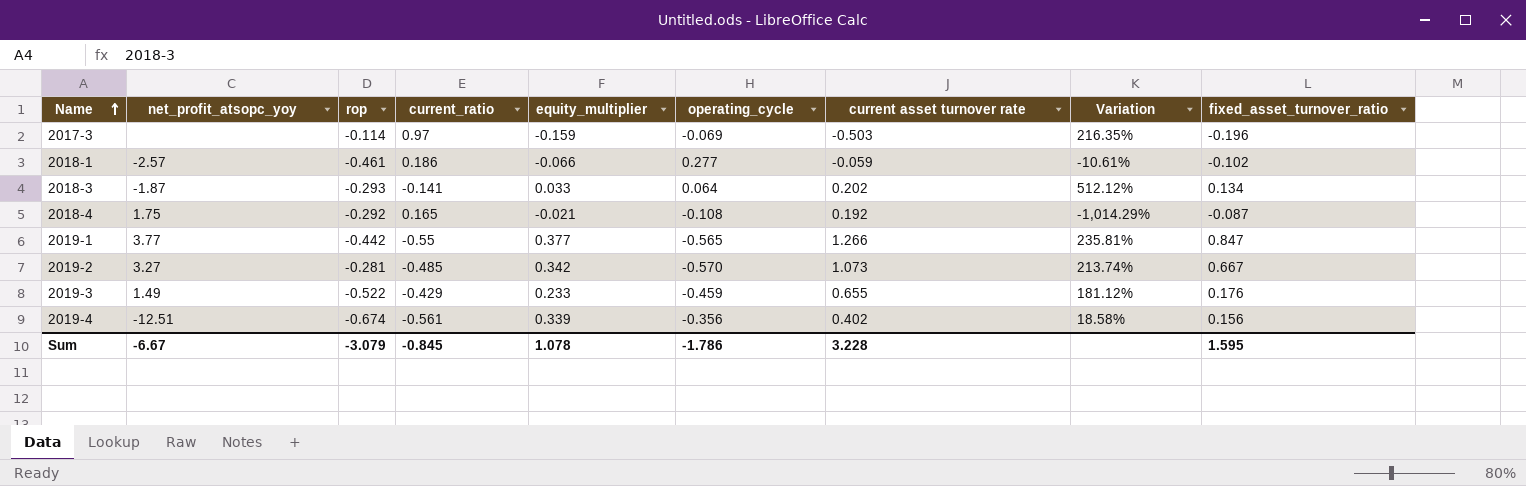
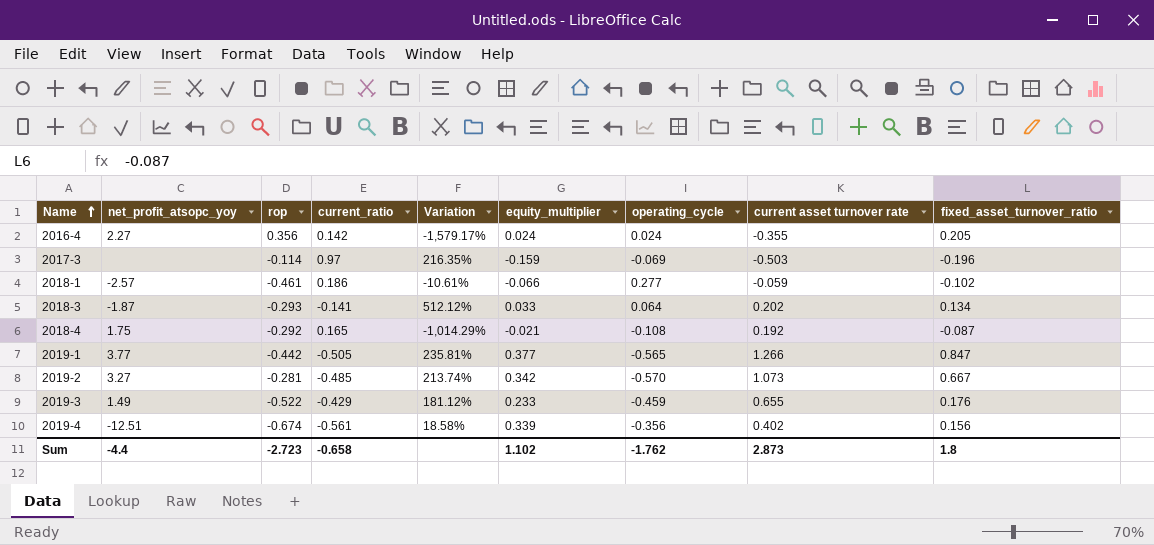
column Variation | position: 8 -> 5
row 2016-4: none -> 2.27 | 0.356 | 0.142 | -1,579.17% | 0.024 | 0.024 | -0.355 | 0.205
2019-1 | current_ratio: -0.55 -> -0.505
Sum | net_profit_atsopc_yoy: -6.67 -> -4.4
Sum | rop: -3.079 -> -2.723
Sum | current_ratio: -0.845 -> -0.658
Sum | equity_multiplier: 1.078 -> 1.102
Sum | operating_cycle: -1.786 -> -1.762
Sum | current asset turnover rate: 3.228 -> 2.873
Sum | fixed_asset_turnover_ratio: 1.595 -> 1.8

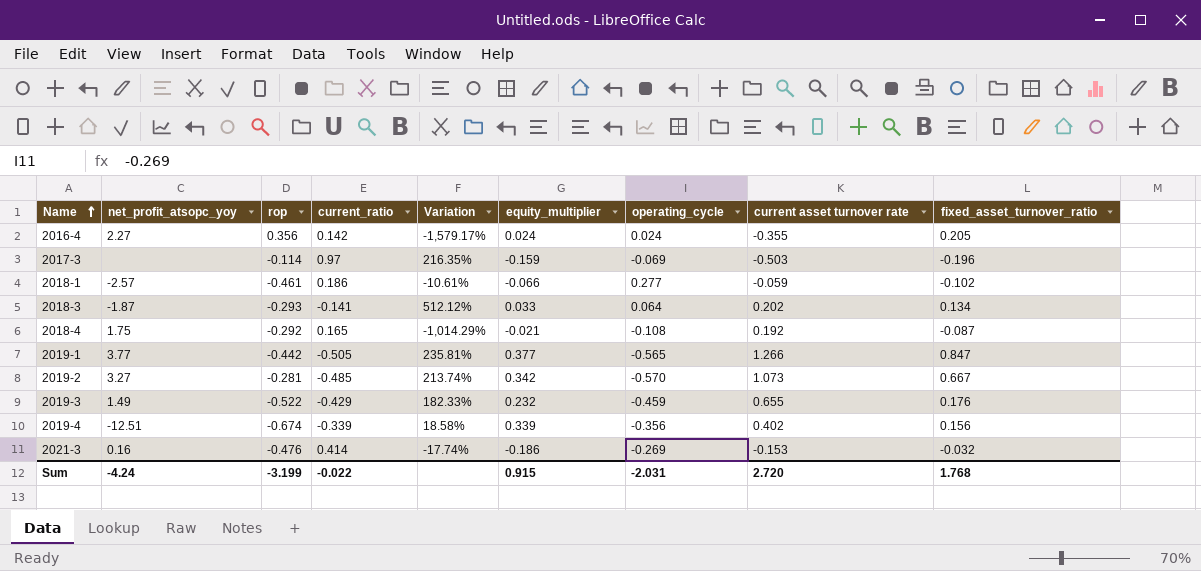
2019-3 | Variation: 181.12% -> 182.33%
2019-3 | equity_multiplier: 0.233 -> 0.232
2019-4 | current_ratio: -0.561 -> -0.339
row 2021-3: none -> 0.16 | -0.476 | 0.414 | -17.74% | -0.186 | -0.269 | -0.153 | -0.032
Sum | net_profit_atsopc_yoy: -4.4 -> -4.24
Sum | rop: -2.723 -> -3.199
Sum | current_ratio: -0.658 -> -0.022
Sum | equity_multiplier: 1.102 -> 0.915
Sum | operating_cycle: -1.762 -> -2.031
Sum | current asset turnover rate: 2.873 -> 2.720
Sum | fixed_asset_turnover_ratio: 1.8 -> 1.768

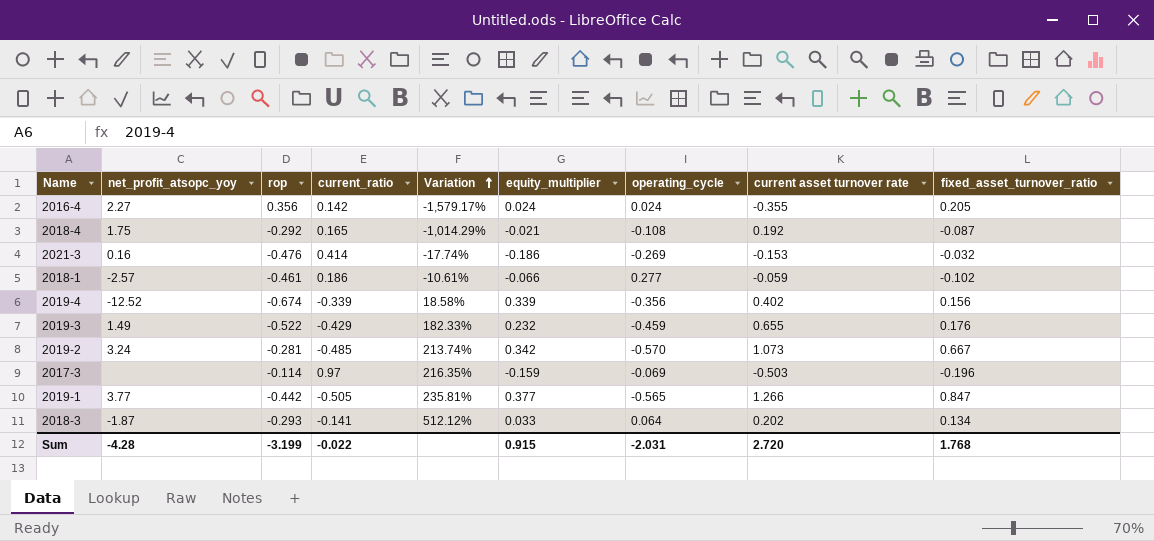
row order: Name ascending -> Variation ascending
2019-4 | net_profit_atsopc_yoy: -12.51 -> -12.52
2019-2 | net_profit_atsopc_yoy: 3.27 -> 3.24
Sum | net_profit_atsopc_yoy: -4.24 -> -4.28

